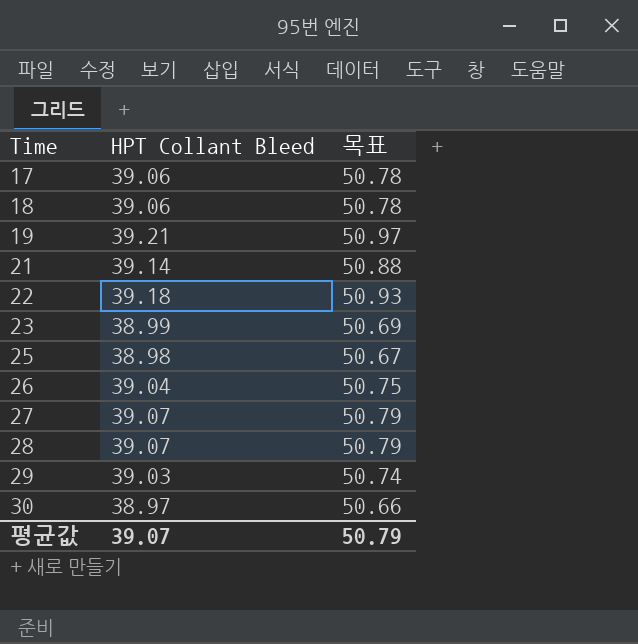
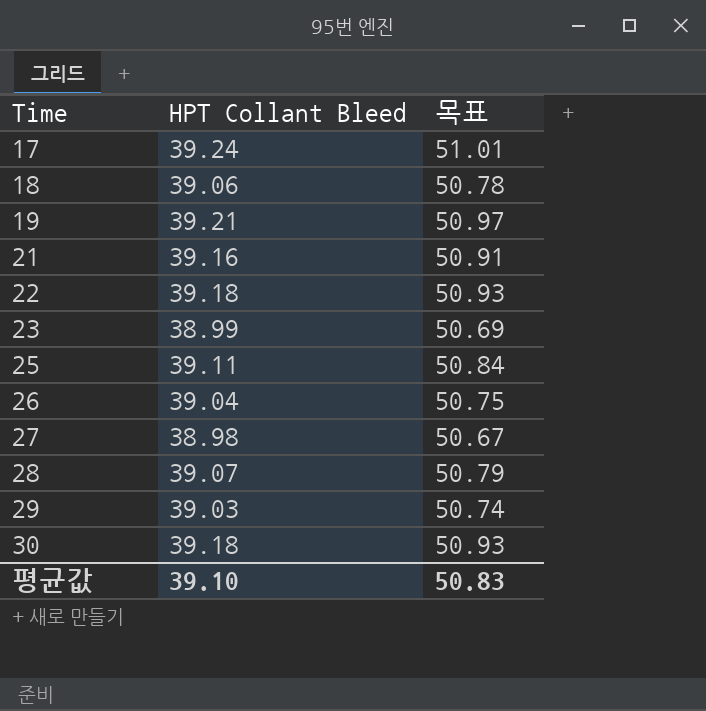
17 | HPT Collant Bleed: 39.06 -> 39.24
17 | 목표: 50.78 -> 51.01
21 | HPT Collant Bleed: 39.14 -> 39.16
21 | 목표: 50.88 -> 50.91
25 | HPT Collant Bleed: 38.98 -> 39.11
25 | 목표: 50.67 -> 50.84
27 | HPT Collant Bleed: 39.07 -> 38.98
27 | 목표: 50.79 -> 50.67
30 | HPT Collant Bleed: 38.97 -> 39.18
30 | 목표: 50.66 -> 50.93
평균값 | HPT Collant Bleed: 39.07 -> 39.10
평균값 | 목표: 50.79 -> 50.83

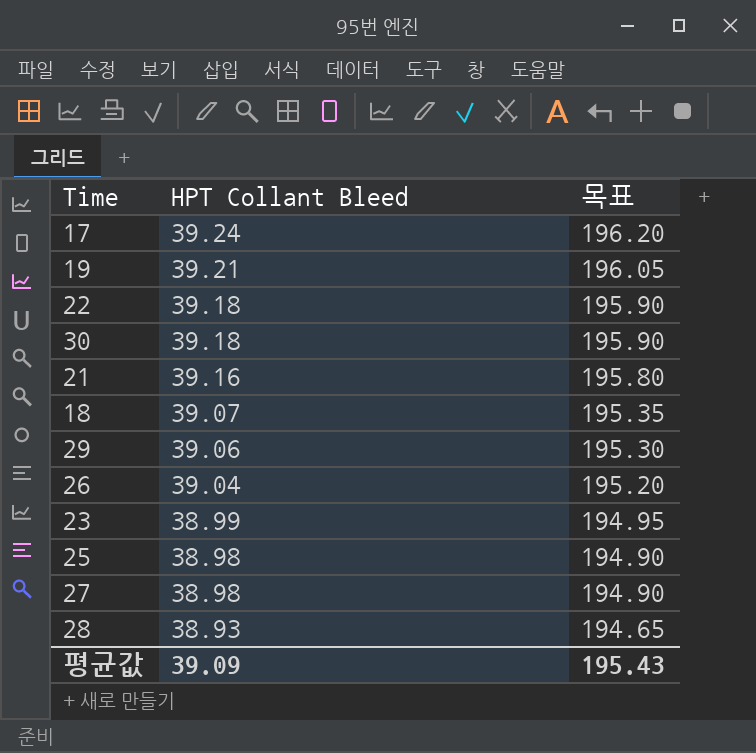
row order: Time ascending -> HPT Collant Bleed descending
column 목표 | formula: [HPT Collant Bleed] * 1.3 -> [HPT Collant Bleed] * 5
18 | HPT Collant Bleed: 39.06 -> 39.07
29 | HPT Collant Bleed: 39.03 -> 39.06
25 | HPT Collant Bleed: 39.11 -> 38.98
28 | HPT Collant Bleed: 39.07 -> 38.93
평균값 | HPT Collant Bleed: 39.10 -> 39.09
평균값 | 목표: 50.83 -> 195.43

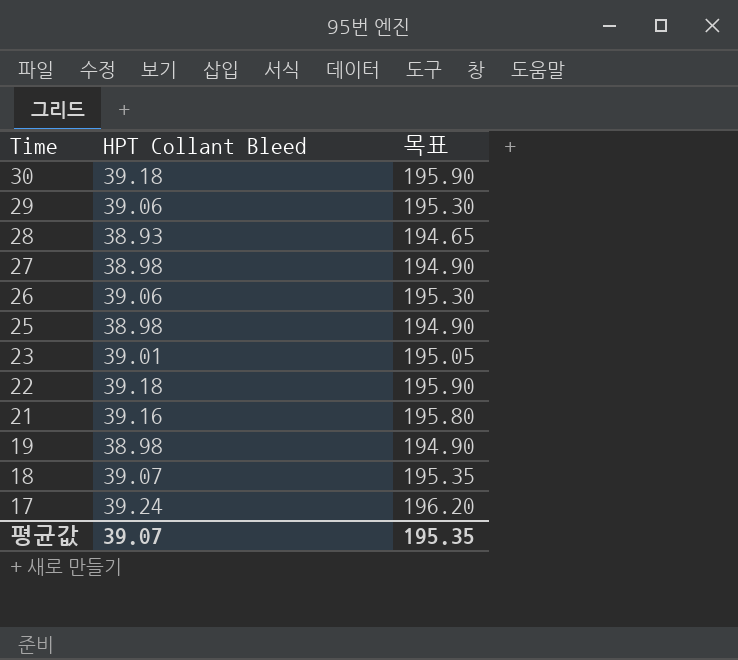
row order: HPT Collant Bleed descending -> Time descending
26 | HPT Collant Bleed: 39.04 -> 39.06
26 | 목표: 195.20 -> 195.30
23 | HPT Collant Bleed: 38.99 -> 39.01
23 | 목표: 194.95 -> 195.05
19 | HPT Collant Bleed: 39.21 -> 38.98
19 | 목표: 196.05 -> 194.90
평균값 | HPT Collant Bleed: 39.09 -> 39.07
평균값 | 목표: 195.43 -> 195.35

